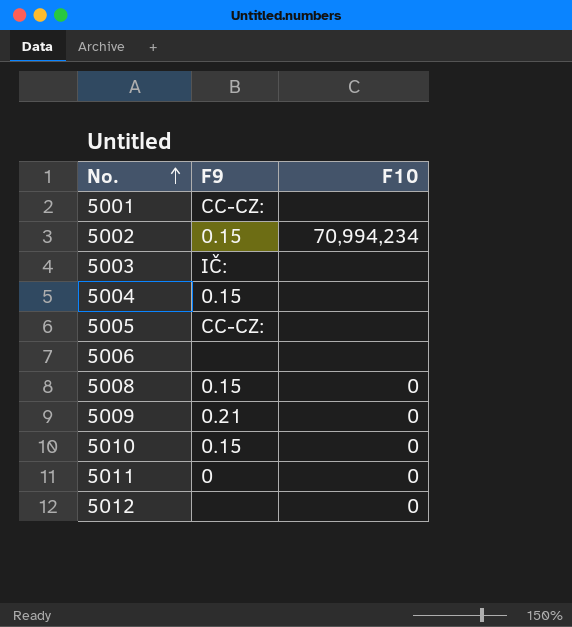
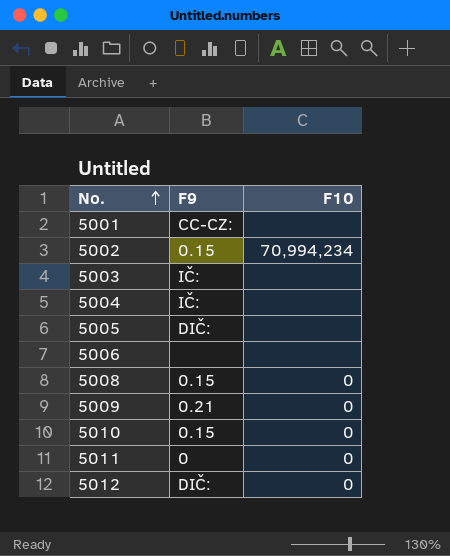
5004 | F9: 0.15 -> IČ:
5005 | F9: CC-CZ: -> DIČ:
5012 | F9: none -> DIČ:

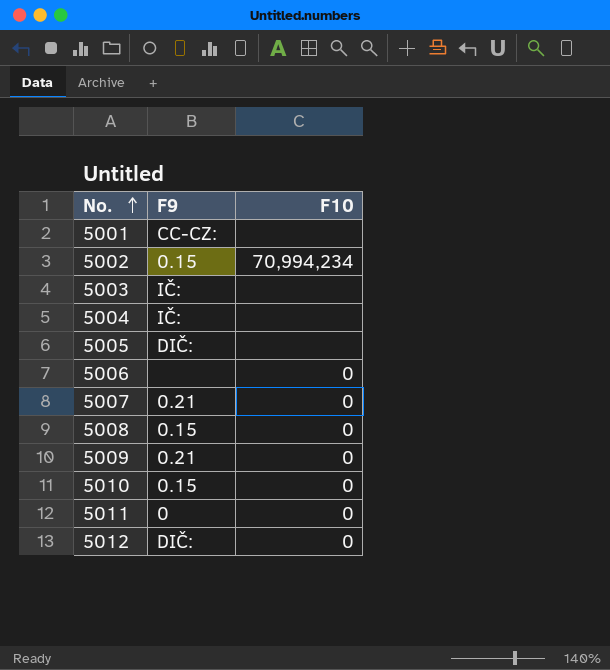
5006 | F10: none -> 0
row 5007: none -> 0.21 | 0

